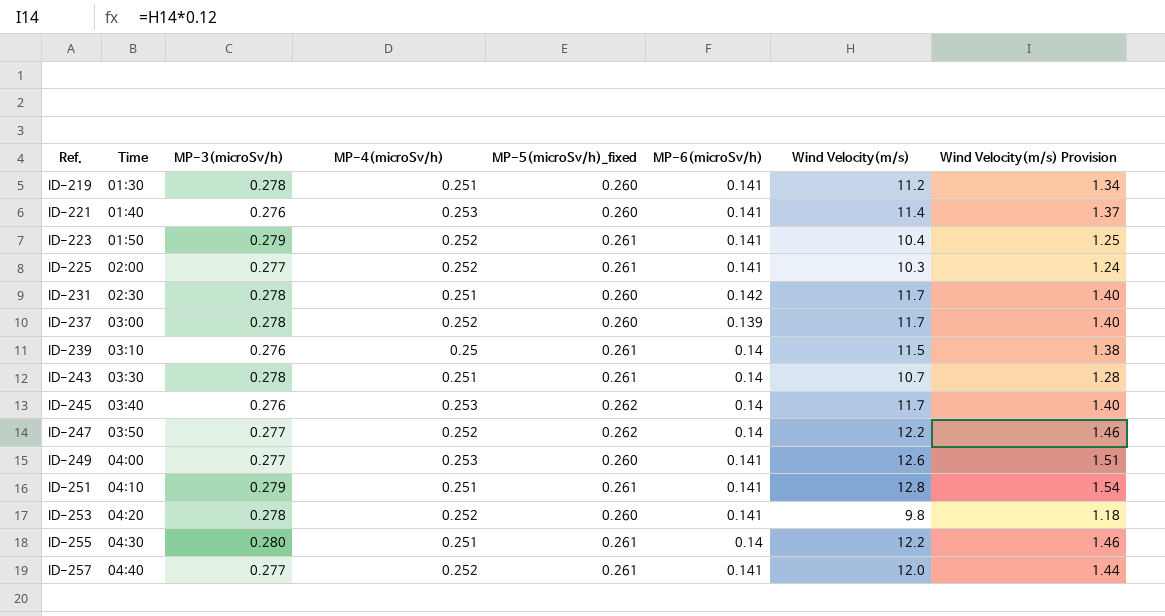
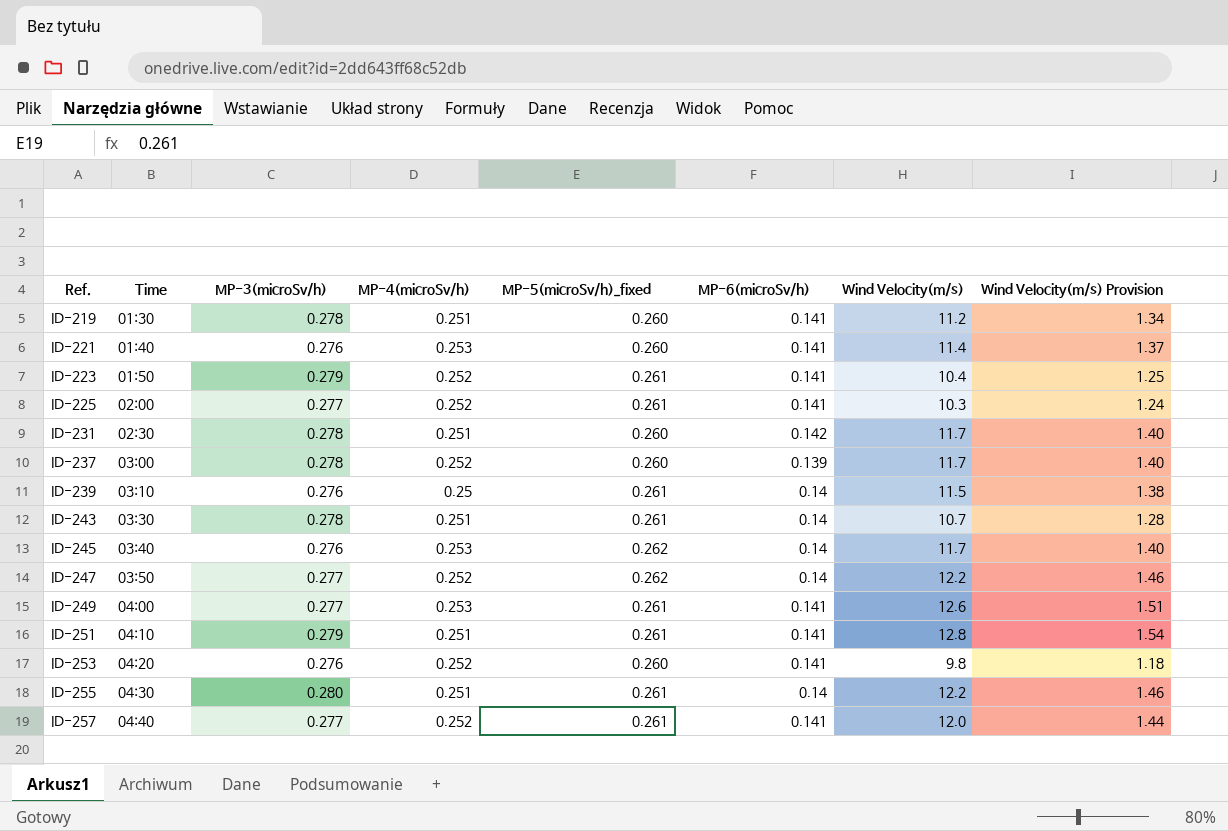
ID-249 | MP-5(microSv/h)_fixed: 0.260 -> 0.261
ID-253 | MP-3(microSv/h): 0.278 -> 0.276

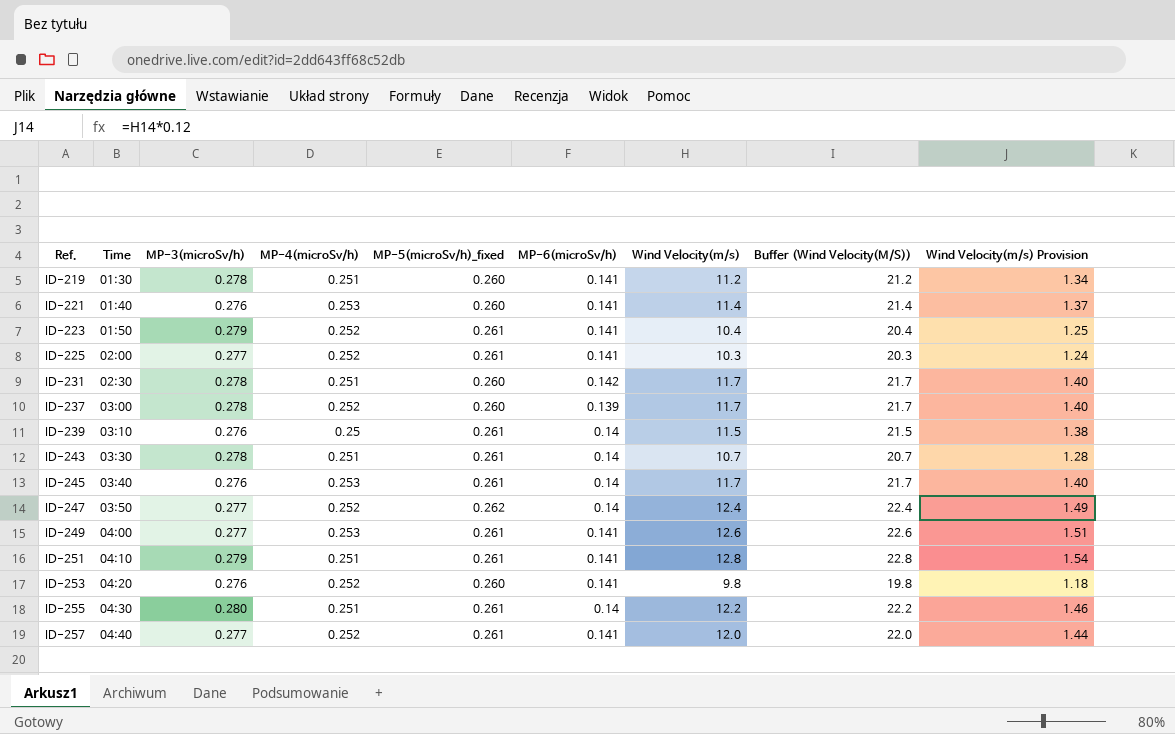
column Buffer (Wind Velocity(M/S)) | formula: none -> [Wind Velocity(m/s)] + 10
ID-245 | MP-5(microSv/h)_fixed: 0.262 -> 0.261
ID-247 | Wind Velocity(m/s): 12.2 -> 12.4
ID-247 | Wind Velocity(m/s) Provision: 1.46 -> 1.49

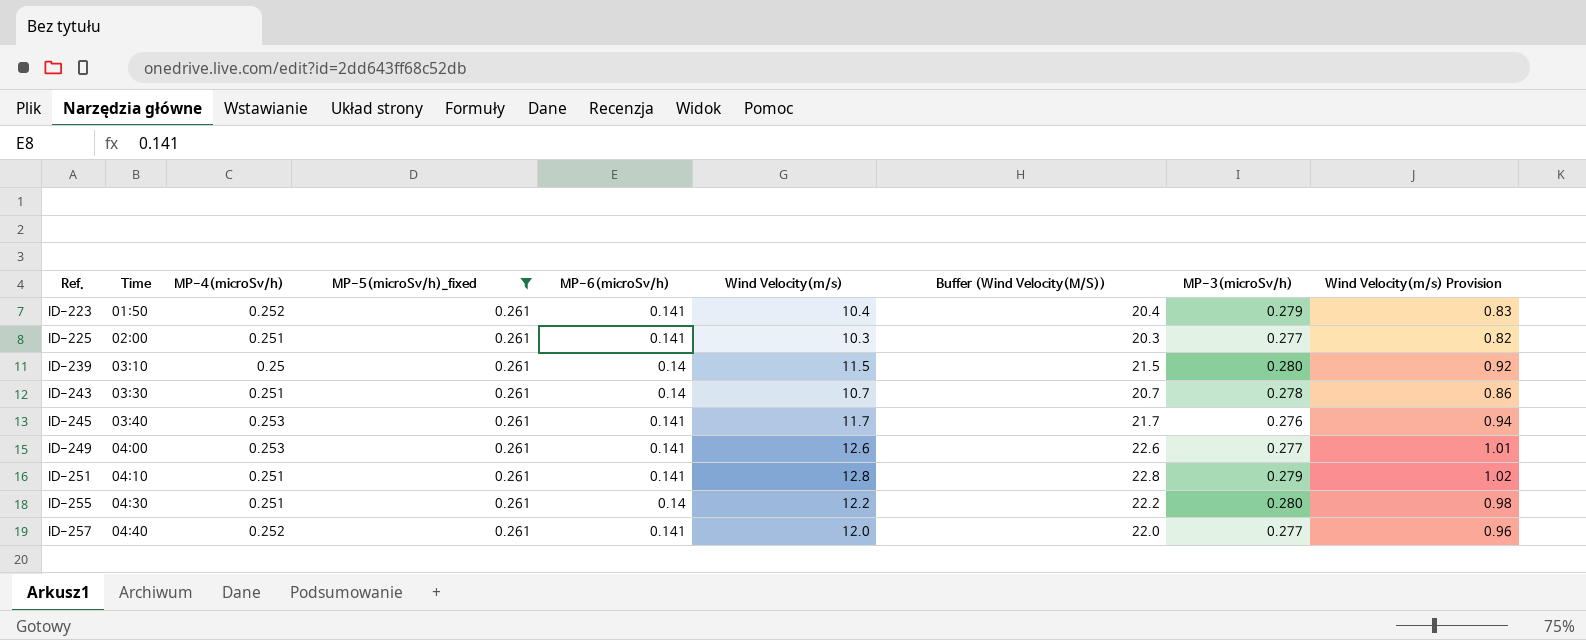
filter: none -> MP-5(microSv/h)_fixed = 0.261
column MP-3(microSv/h) | position: 3 -> 8
column Wind Velocity(m/s) Provision | formula: [Wind Velocity(m/s)] * 0.12 -> [Wind Velocity(m/s)] * 0.08
ID-225 | MP-4(microSv/h): 0.252 -> 0.251
ID-239 | MP-3(microSv/h): 0.276 -> 0.280
ID-245 | MP-6(microSv/h): 0.14 -> 0.141

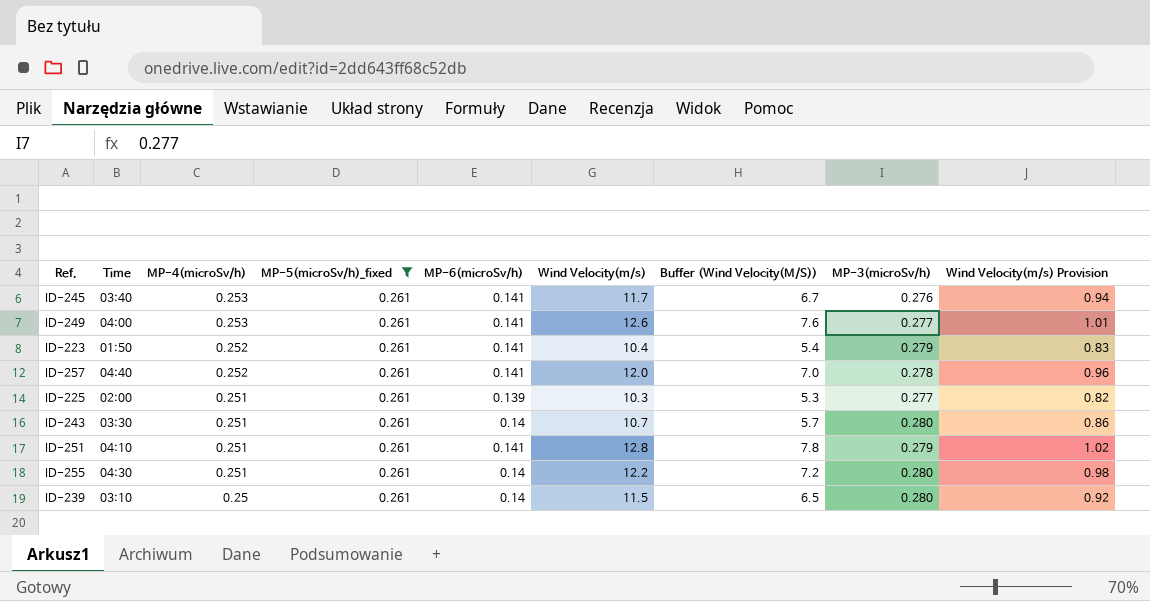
row order: Ref. ascending -> MP-4(microSv/h) descending
column Buffer (Wind Velocity(M/S)) | formula: [Wind Velocity(m/s)] + 10 -> [Wind Velocity(m/s)] - 5
ID-257 | MP-3(microSv/h): 0.277 -> 0.278
ID-225 | MP-6(microSv/h): 0.141 -> 0.139
ID-243 | MP-3(microSv/h): 0.278 -> 0.280

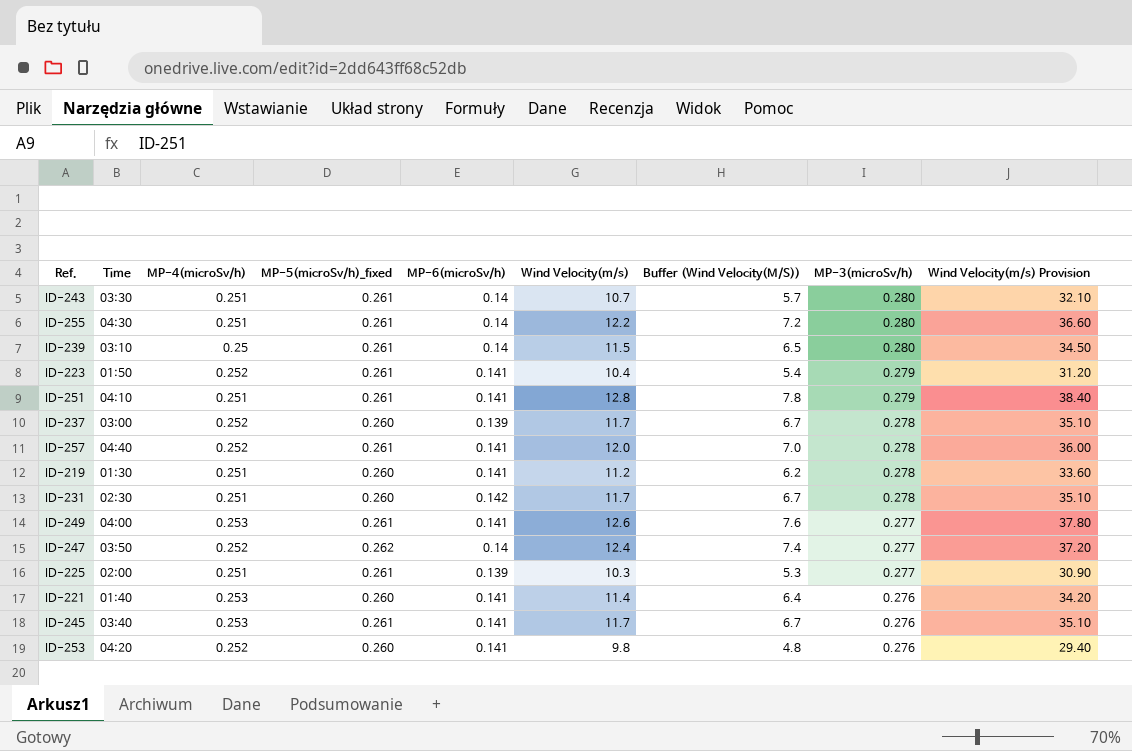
filter: MP-5(microSv/h)_fixed = 0.261 -> none
row order: MP-4(microSv/h) descending -> MP-3(microSv/h) descending
column Wind Velocity(m/s) Provision | formula: [Wind Velocity(m/s)] * 0.08 -> [Wind Velocity(m/s)] * 3

